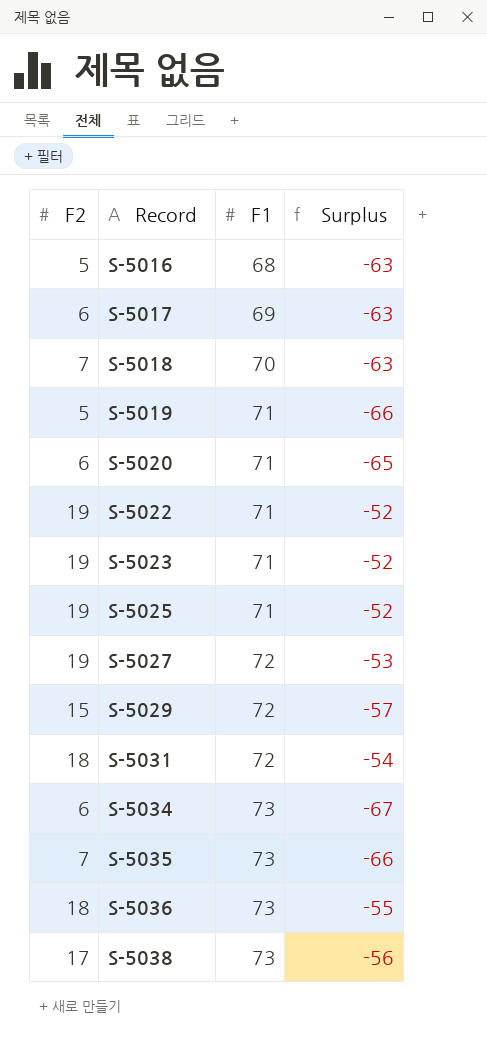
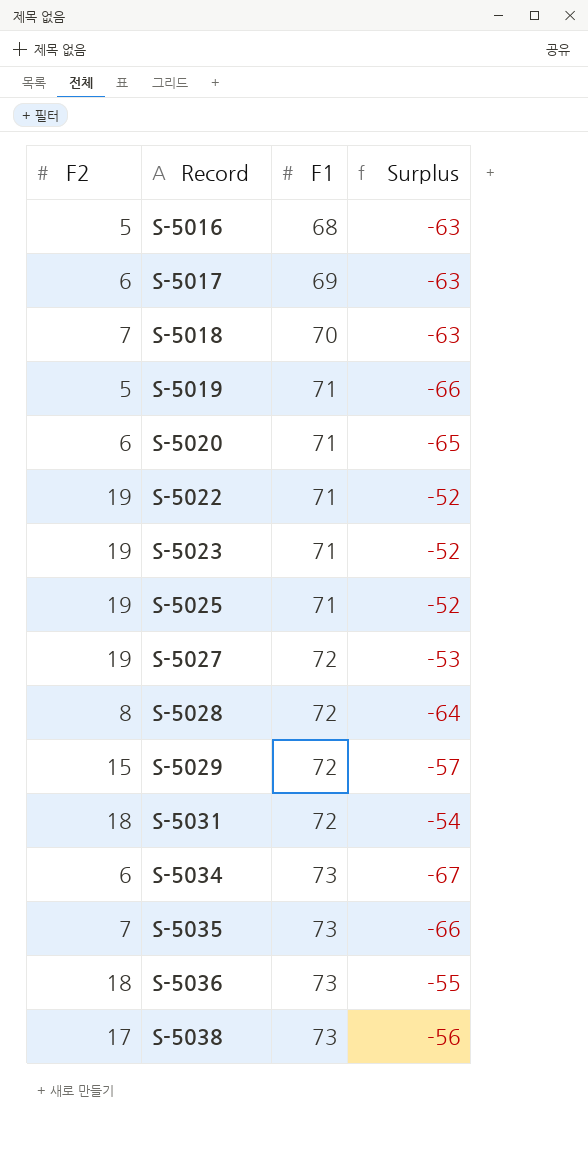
row S-5028: none -> 8 | 72 | -64

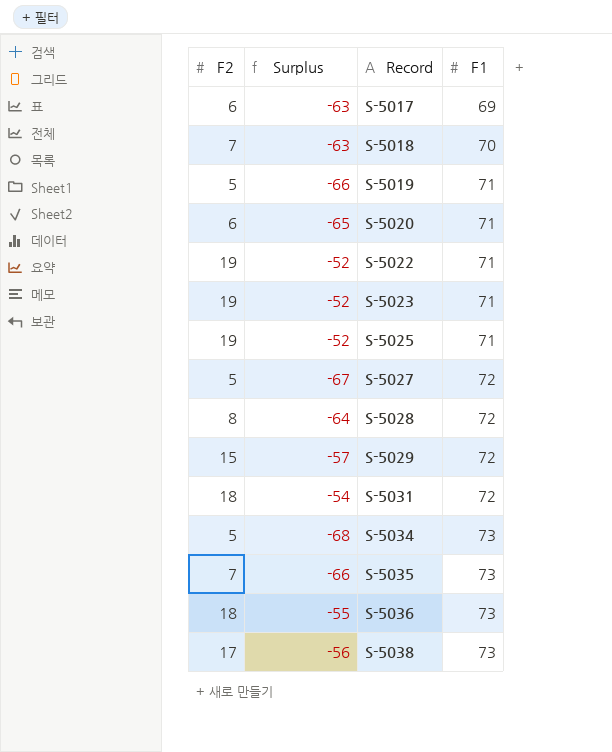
column Surplus | position: 4 -> 2
row S-5016: 5 | 68 | -63 -> none
S-5027 | F2: 19 -> 5
S-5027 | Surplus: -53 -> -67
S-5034 | F2: 6 -> 5
S-5034 | Surplus: -67 -> -68

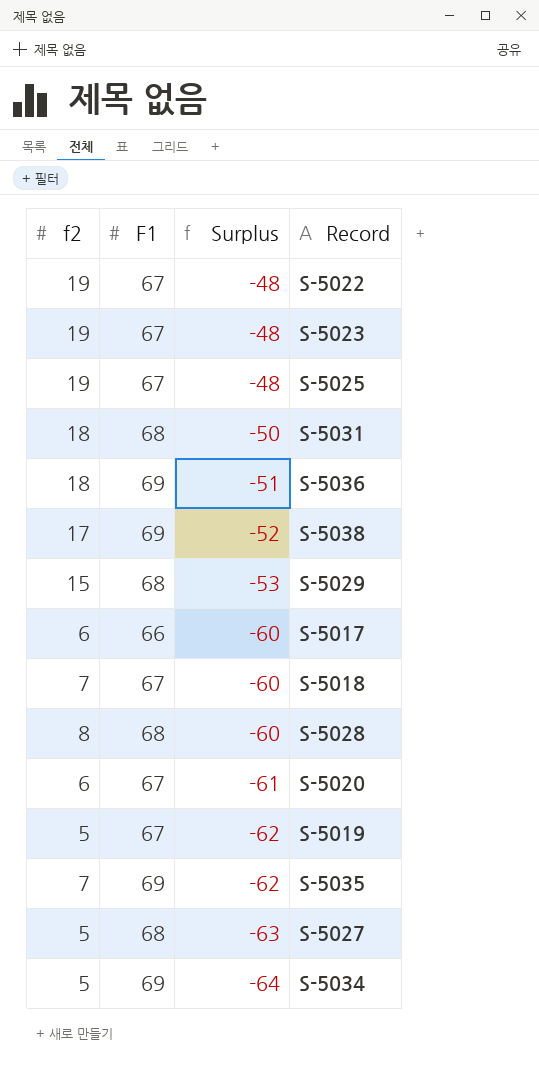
row order: Record ascending -> Surplus descending
column name: F2 -> f2
column F1 | position: 4 -> 2
S-5022 | F1: 71 -> 67
S-5022 | Surplus: -52 -> -48
S-5023 | F1: 71 -> 67
S-5023 | Surplus: -52 -> -48
S-5025 | F1: 71 -> 67
S-5025 | Surplus: -52 -> -48
S-5031 | F1: 72 -> 68
S-5031 | Surplus: -54 -> -50
S-5036 | F1: 73 -> 69
S-5036 | Surplus: -55 -> -51
S-5038 | F1: 73 -> 69
S-5038 | Surplus: -56 -> -52
S-5029 | F1: 72 -> 68
S-5029 | Surplus: -57 -> -53
S-5017 | F1: 69 -> 66
S-5017 | Surplus: -63 -> -60
S-5018 | F1: 70 -> 67
S-5018 | Surplus: -63 -> -60
S-5028 | F1: 72 -> 68
S-5028 | Surplus: -64 -> -60
S-5020 | F1: 71 -> 67
S-5020 | Surplus: -65 -> -61
S-5019 | F1: 71 -> 67
S-5019 | Surplus: -66 -> -62
S-5035 | F1: 73 -> 69
S-5035 | Surplus: -66 -> -62
S-5027 | F1: 72 -> 68
S-5027 | Surplus: -67 -> -63
S-5034 | F1: 73 -> 69
S-5034 | Surplus: -68 -> -64

